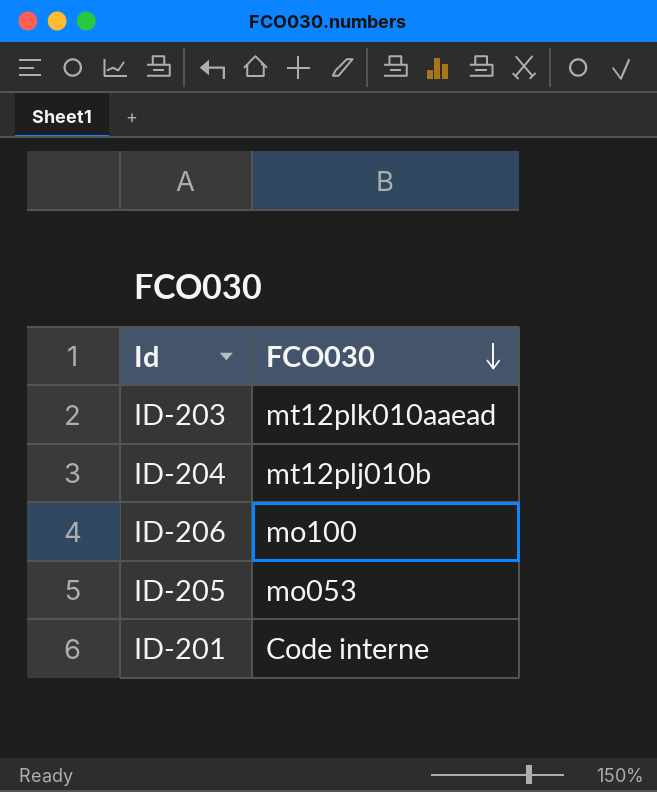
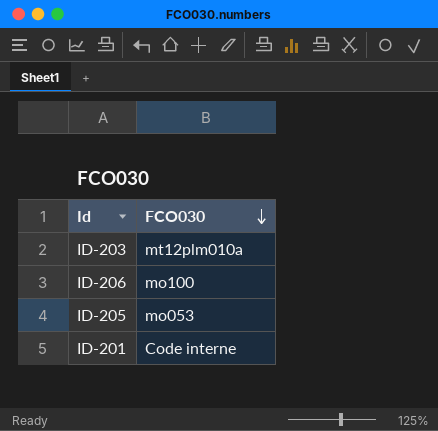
row ID-204: mt12plj010b -> none
ID-203 | FCO030: mt12plk010aaead -> mt12plm010a

